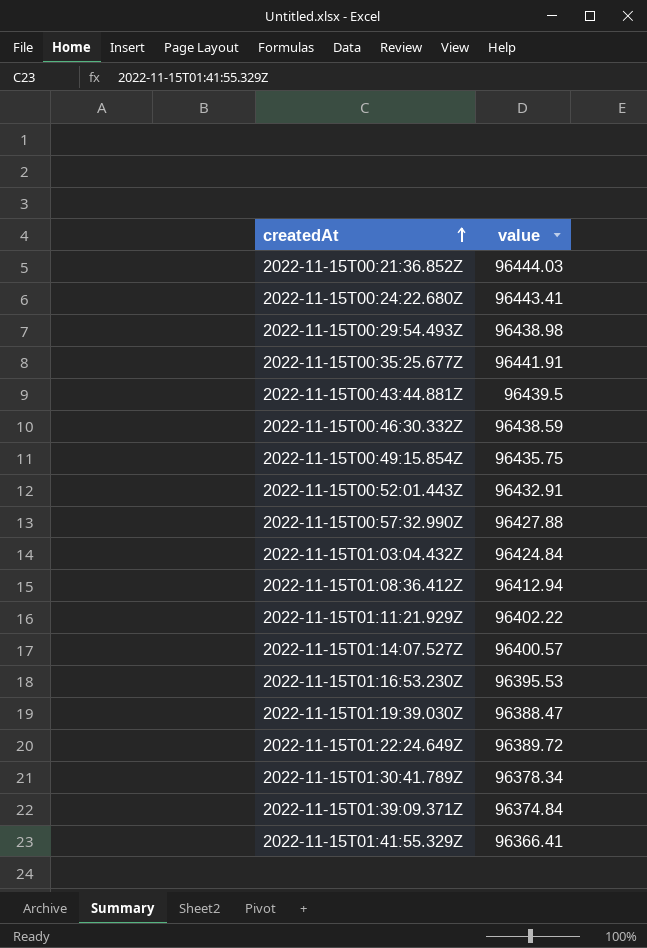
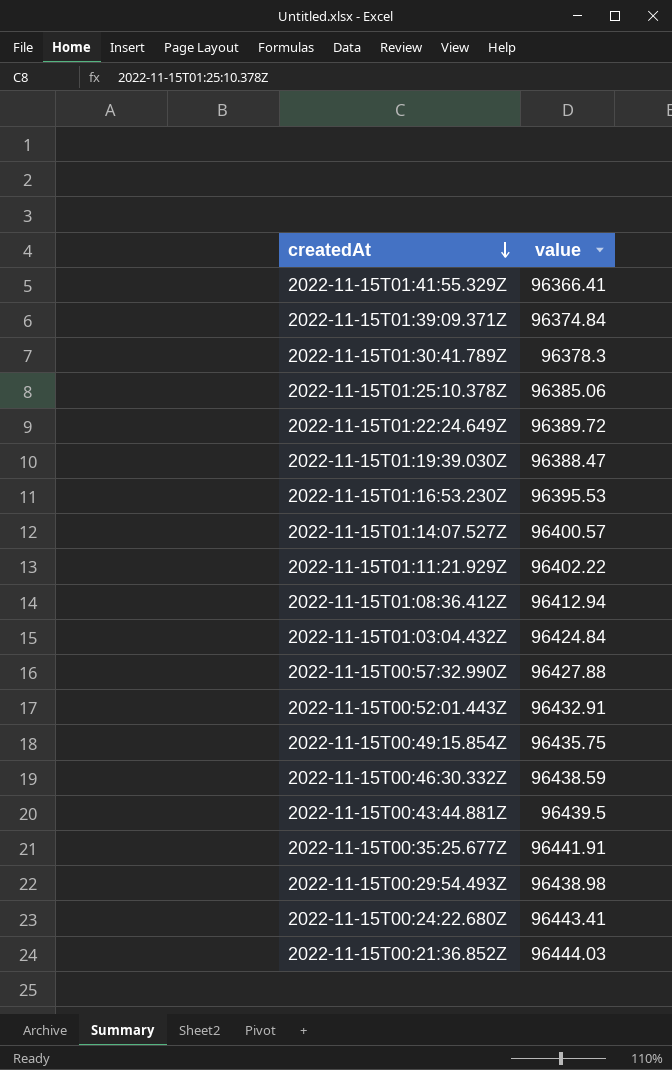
row order: createdAt ascending -> createdAt descending
2022-11-15T01:30:41.789Z | value: 96378.34 -> 96378.3
row 2022-11-15T01:25:10.378Z: none -> 96385.06

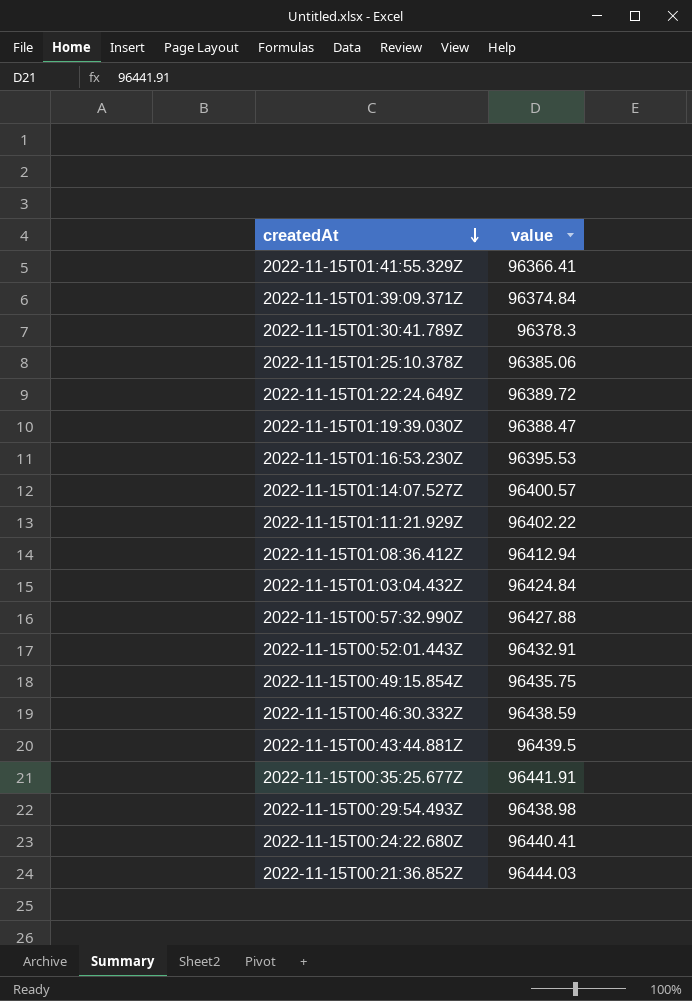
2022-11-15T00:24:22.680Z | value: 96443.41 -> 96440.41

